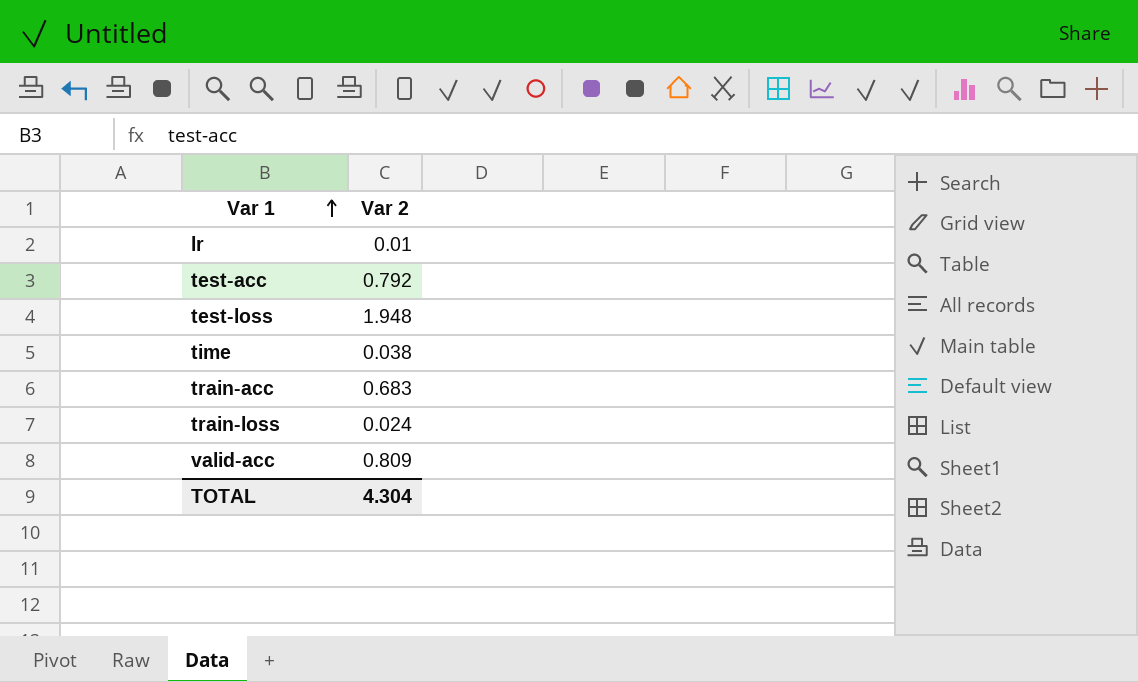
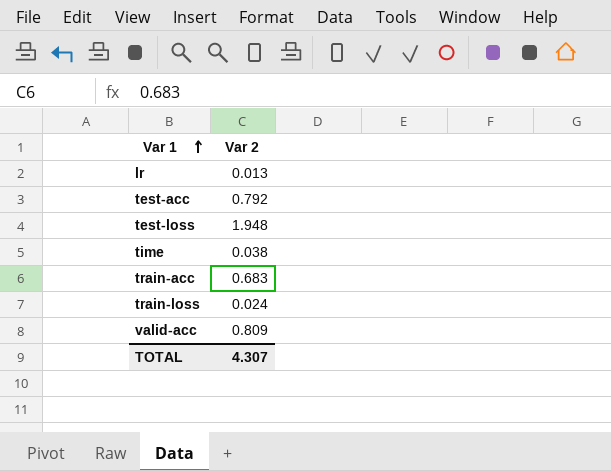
lr | Var 2: 0.01 -> 0.013
TOTAL | Var 2: 4.304 -> 4.307

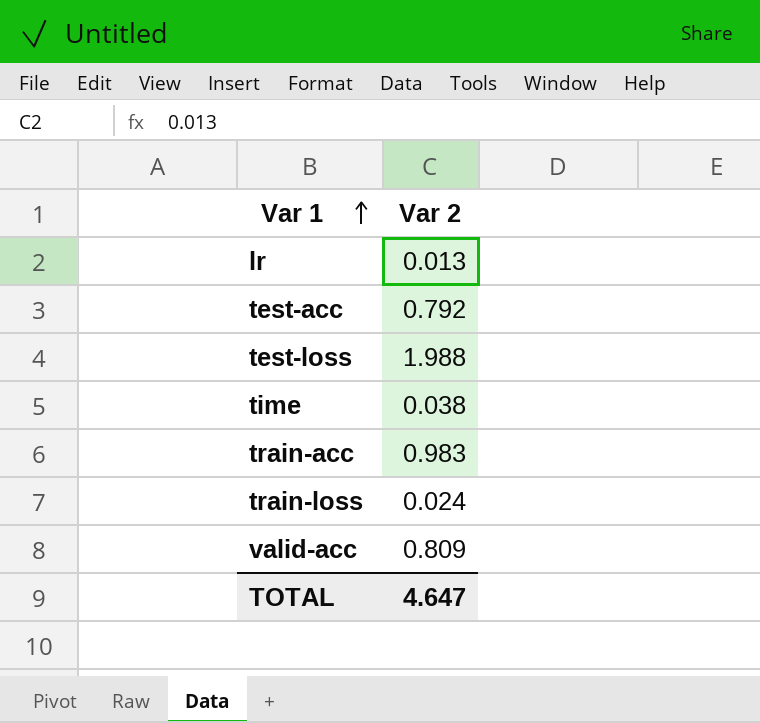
test-loss | Var 2: 1.948 -> 1.988
train-acc | Var 2: 0.683 -> 0.983
TOTAL | Var 2: 4.307 -> 4.647

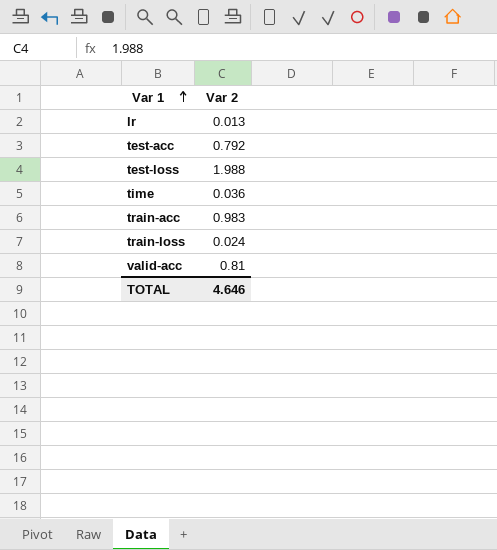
time | Var 2: 0.038 -> 0.036
valid-acc | Var 2: 0.809 -> 0.81
TOTAL | Var 2: 4.647 -> 4.646

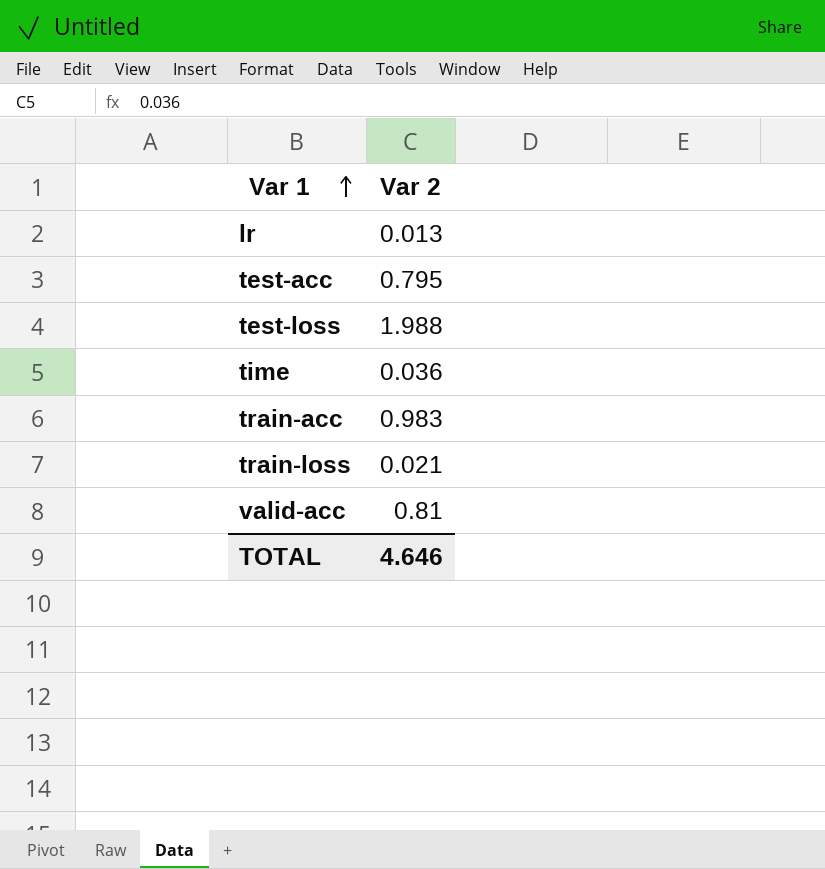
test-acc | Var 2: 0.792 -> 0.795
train-loss | Var 2: 0.024 -> 0.021

